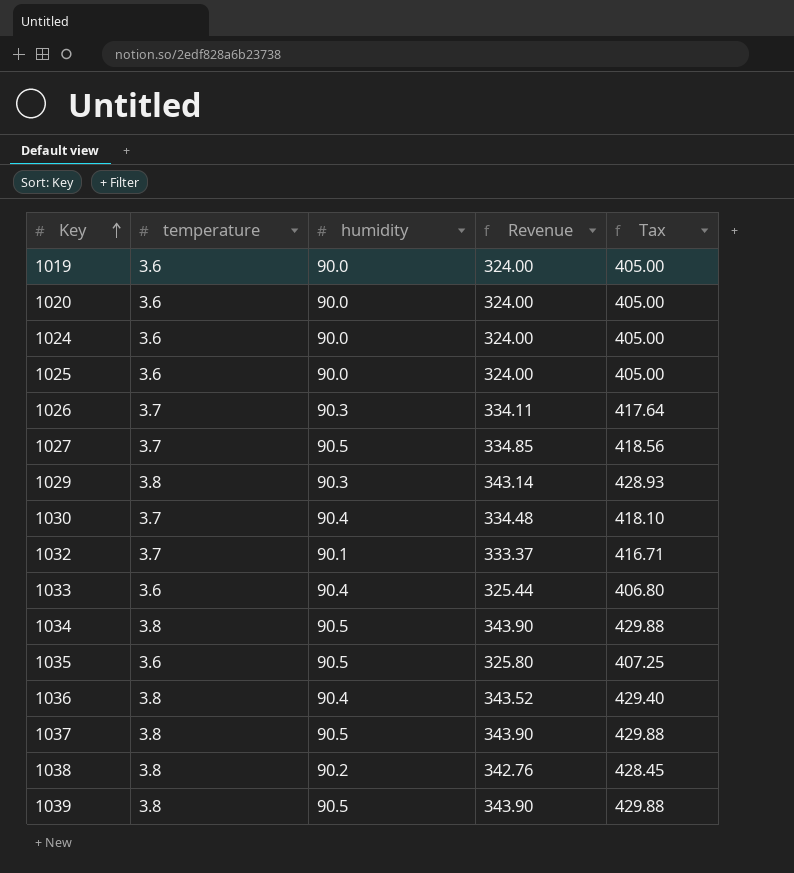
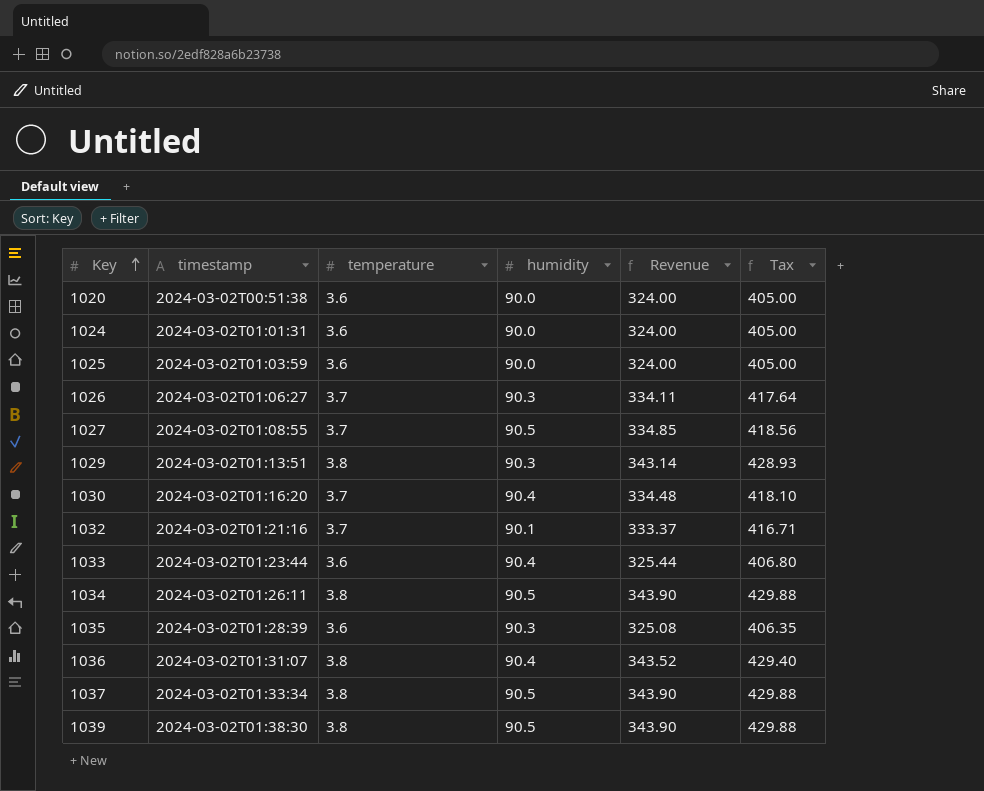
column timestamp | position: none -> 2
row 1019: 3.6 | 90.0 | 324.00 | 405.00 -> none
row 1038: 3.8 | 90.2 | 342.76 | 428.45 -> none
1035 | humidity: 90.5 -> 90.3
1035 | Revenue: 325.80 -> 325.08
1035 | Tax: 407.25 -> 406.35

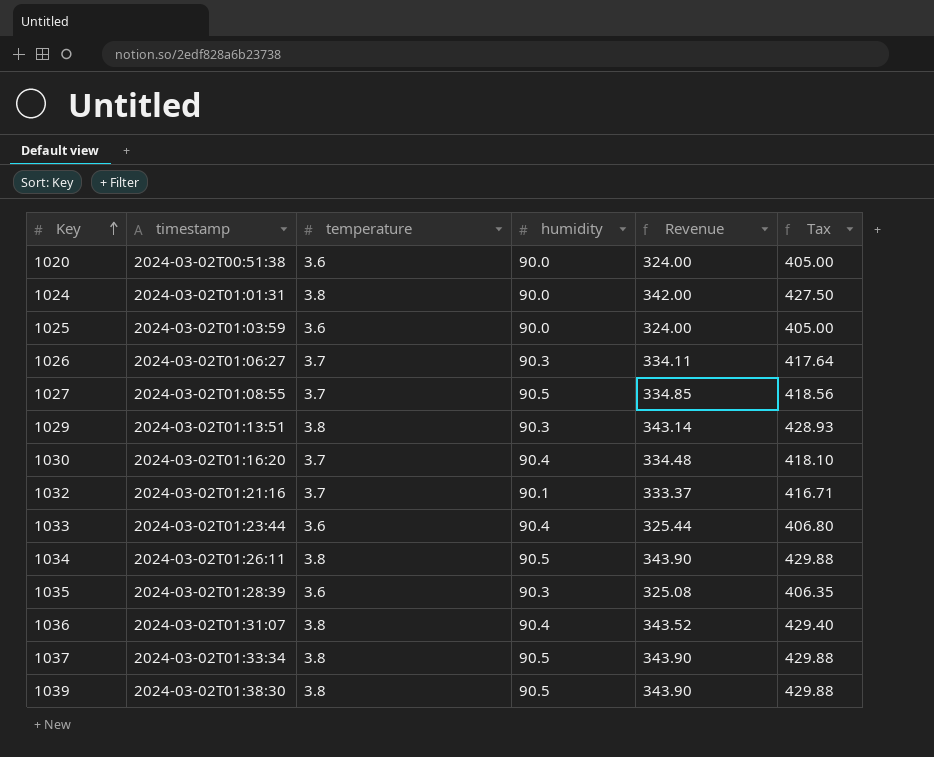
1024 | temperature: 3.6 -> 3.8
1024 | Revenue: 324.00 -> 342.00
1024 | Tax: 405.00 -> 427.50

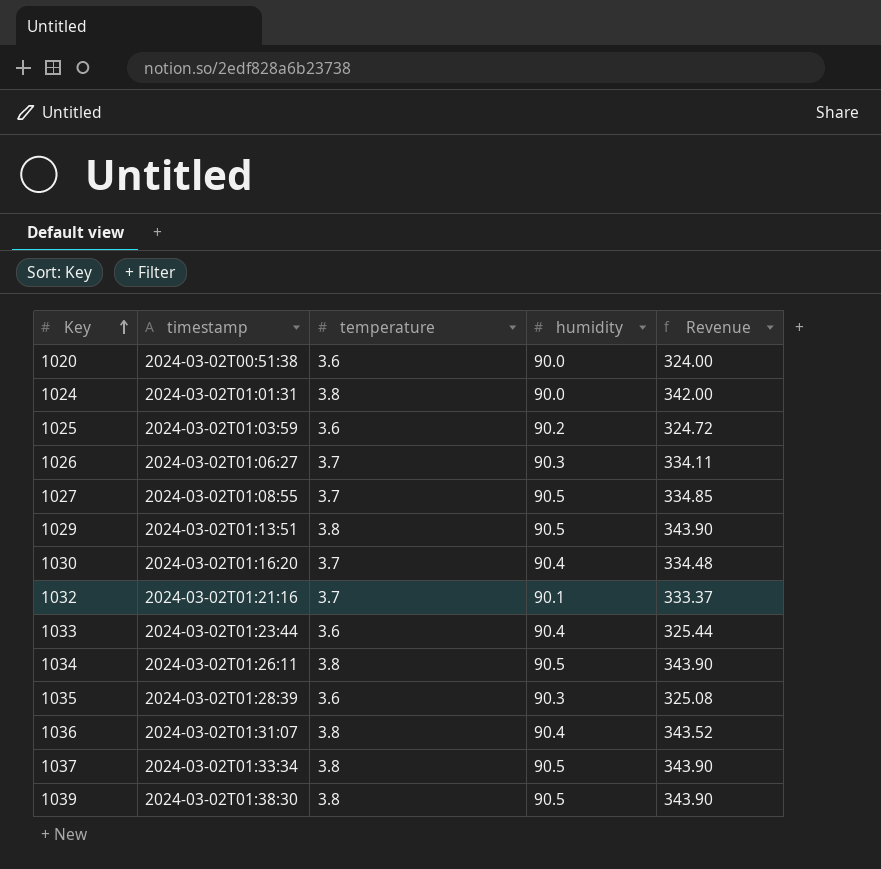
column Tax | formula: [Revenue] * 1.25 -> none
1025 | humidity: 90.0 -> 90.2
1025 | Revenue: 324.00 -> 324.72
1029 | humidity: 90.3 -> 90.5
1029 | Revenue: 343.14 -> 343.90

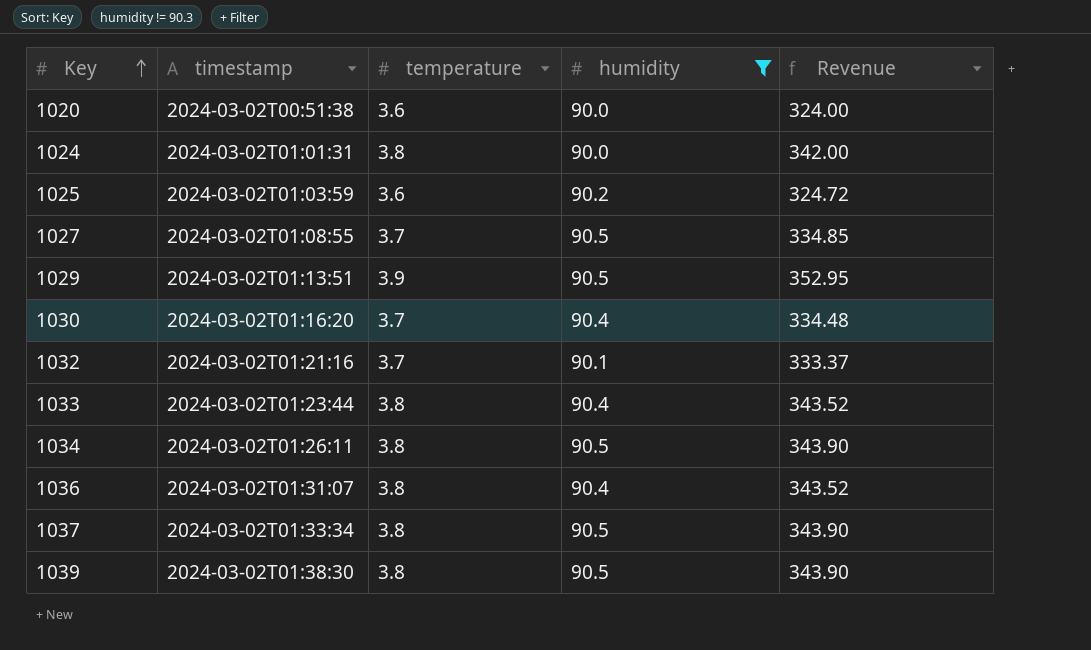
filter: none -> humidity != 90.3
1029 | temperature: 3.8 -> 3.9
1029 | Revenue: 343.90 -> 352.95
1033 | temperature: 3.6 -> 3.8
1033 | Revenue: 325.44 -> 343.52

